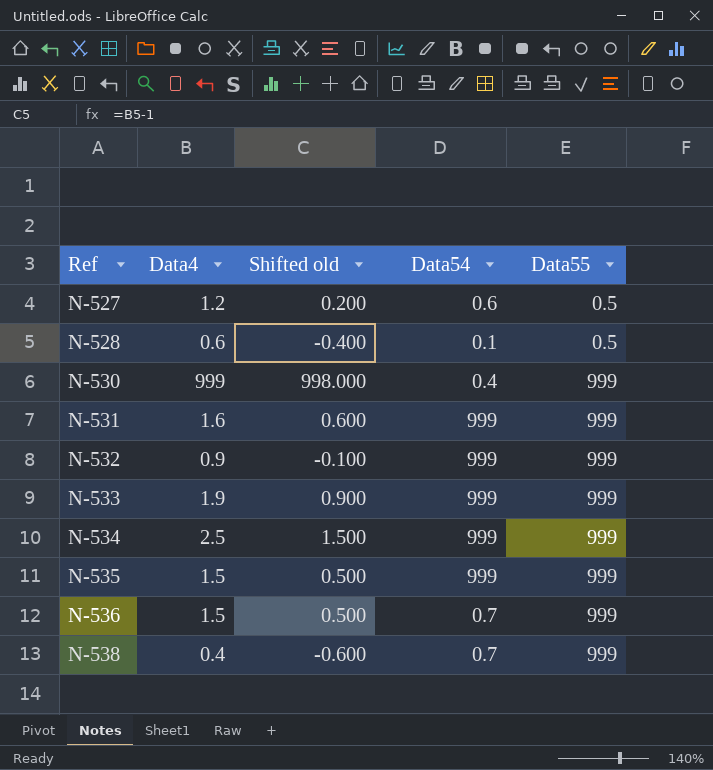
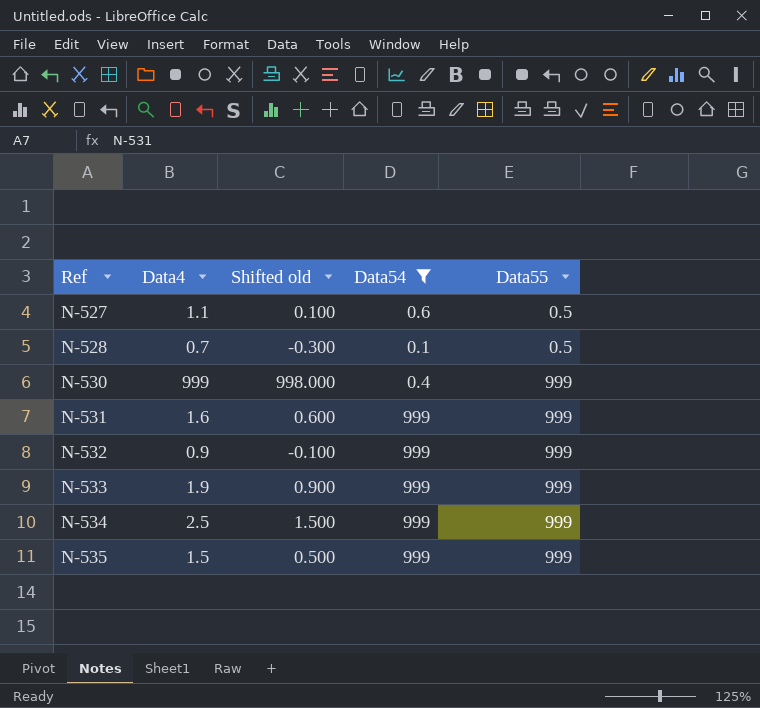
filter: none -> Data54 != 0.7
N-527 | Data4: 1.2 -> 1.1
N-527 | Shifted old: 0.200 -> 0.100
N-528 | Data4: 0.6 -> 0.7
N-528 | Shifted old: -0.400 -> -0.300

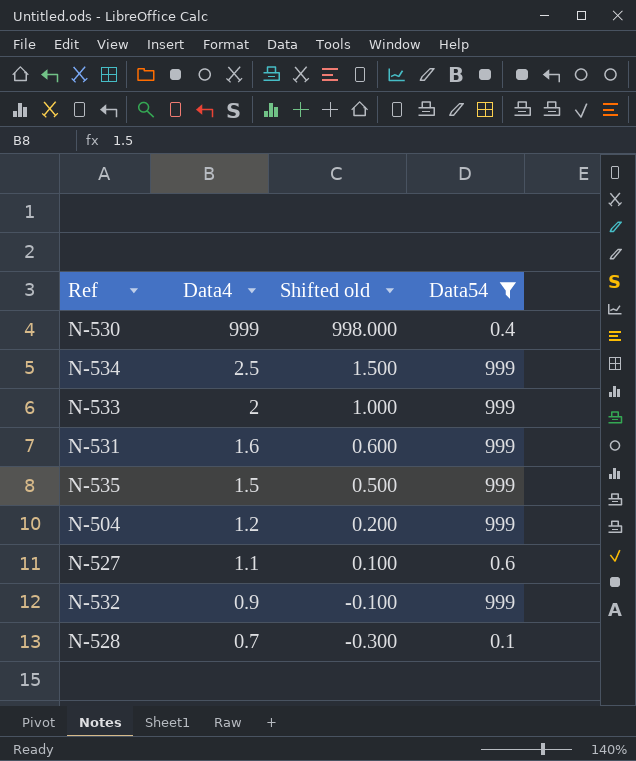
row order: Ref ascending -> Data4 descending
column Data55 | position: 5 -> none
N-533 | Data4: 1.9 -> 2
N-533 | Shifted old: 0.900 -> 1.000
row N-504: none -> 1.2 | 0.200 | 999

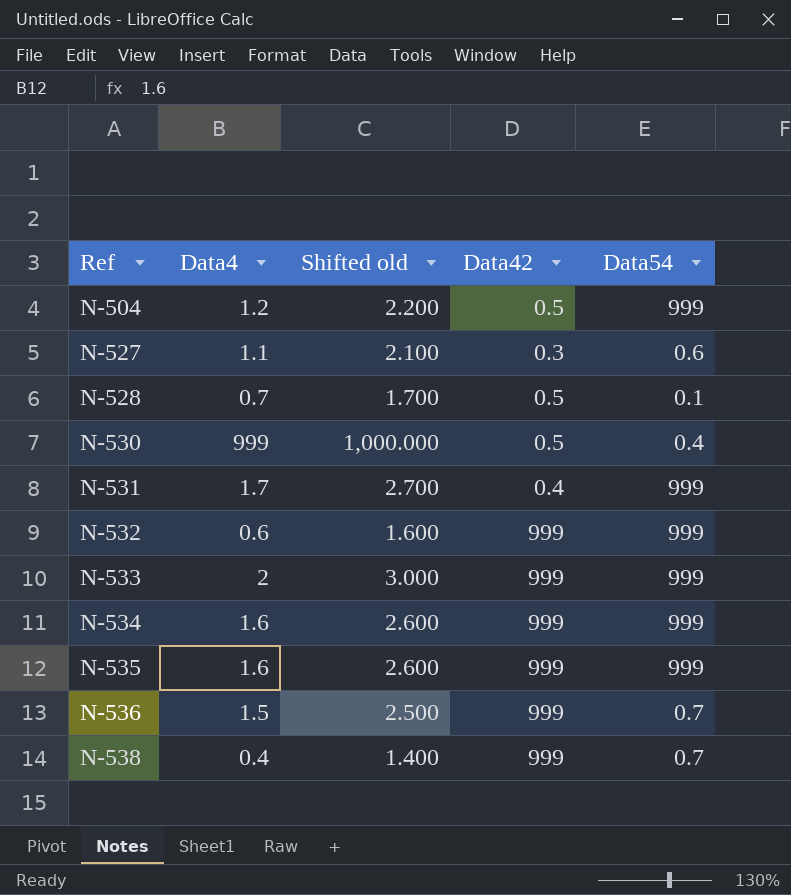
filter: Data54 != 0.7 -> none
row order: Data4 descending -> Ref ascending
column Shifted old | formula: [Data4] - 1 -> [Data4] + 1
column Data42 | position: none -> 4
N-531 | Data4: 1.6 -> 1.7
N-532 | Data4: 0.9 -> 0.6
N-534 | Data4: 2.5 -> 1.6
N-535 | Data4: 1.5 -> 1.6

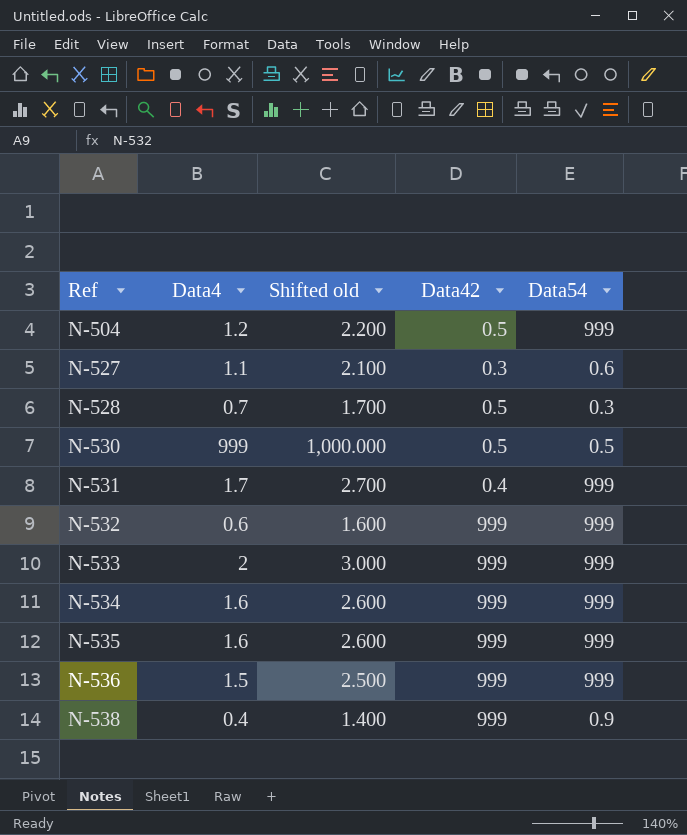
N-528 | Data54: 0.1 -> 0.3
N-530 | Data54: 0.4 -> 0.5
N-536 | Data54: 0.7 -> 999
N-538 | Data54: 0.7 -> 0.9

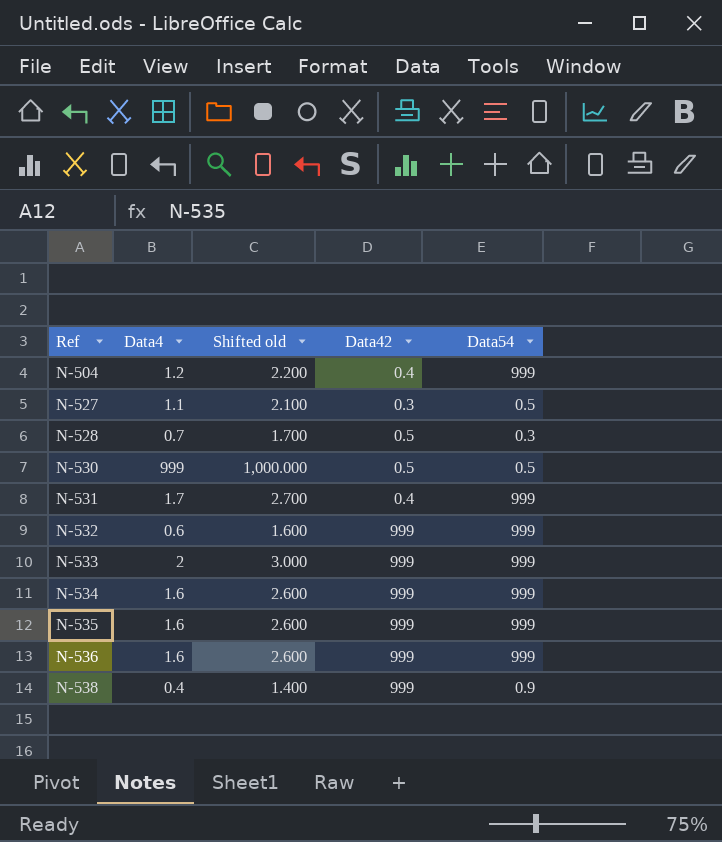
N-504 | Data42: 0.5 -> 0.4
N-527 | Data54: 0.6 -> 0.5
N-536 | Data4: 1.5 -> 1.6
N-536 | Shifted old: 2.500 -> 2.600

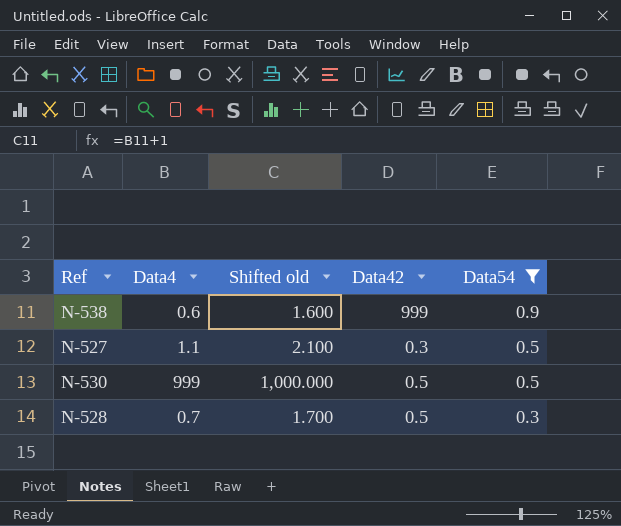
filter: none -> Data54 != 999
row order: Ref ascending -> Data54 descending
N-538 | Data4: 0.4 -> 0.6
N-538 | Shifted old: 1.400 -> 1.600

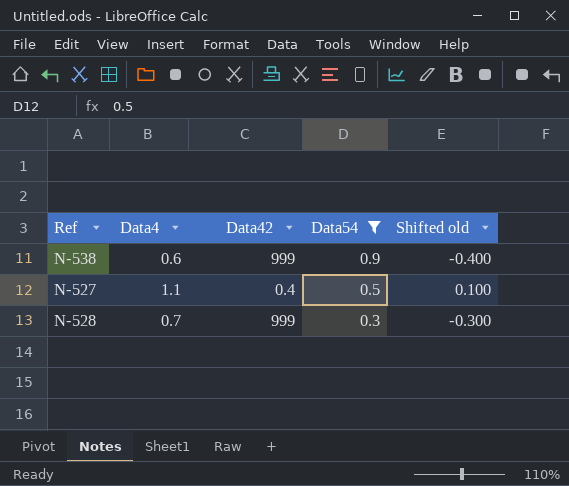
column Shifted old | formula: [Data4] + 1 -> [Data4] - 1
column Shifted old | position: 3 -> 5
row N-530: 999 | 1,000.000 | 0.5 | 0.5 -> none
N-527 | Data42: 0.3 -> 0.4
N-528 | Data42: 0.5 -> 999

